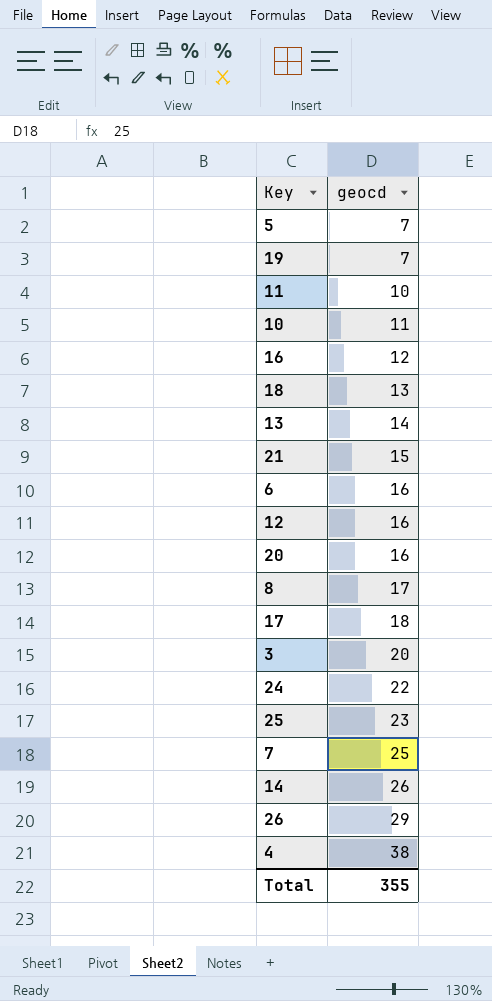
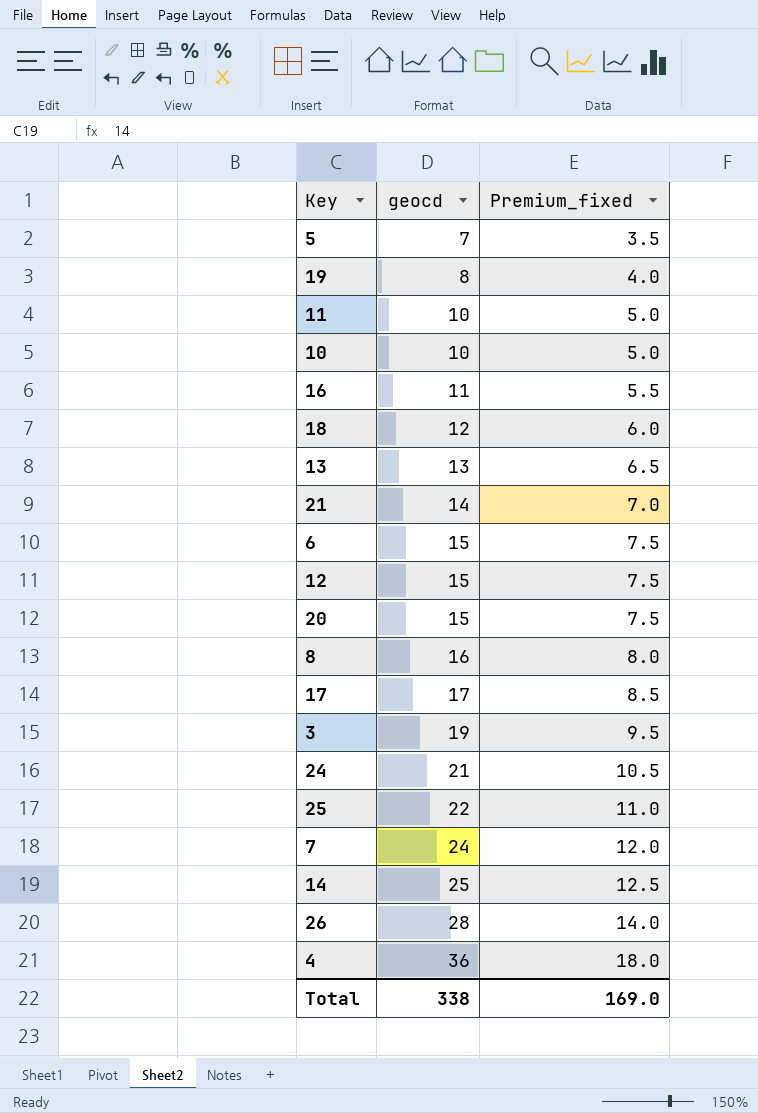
column Premium_fixed | formula: none -> [geocd] * 0.5
19 | geocd: 7 -> 8
10 | geocd: 11 -> 10
16 | geocd: 12 -> 11
18 | geocd: 13 -> 12
13 | geocd: 14 -> 13
21 | geocd: 15 -> 14
6 | geocd: 16 -> 15
12 | geocd: 16 -> 15
20 | geocd: 16 -> 15
8 | geocd: 17 -> 16
17 | geocd: 18 -> 17
3 | geocd: 20 -> 19
24 | geocd: 22 -> 21
25 | geocd: 23 -> 22
7 | geocd: 25 -> 24
14 | geocd: 26 -> 25
26 | geocd: 29 -> 28
4 | geocd: 38 -> 36
Total | geocd: 355 -> 338

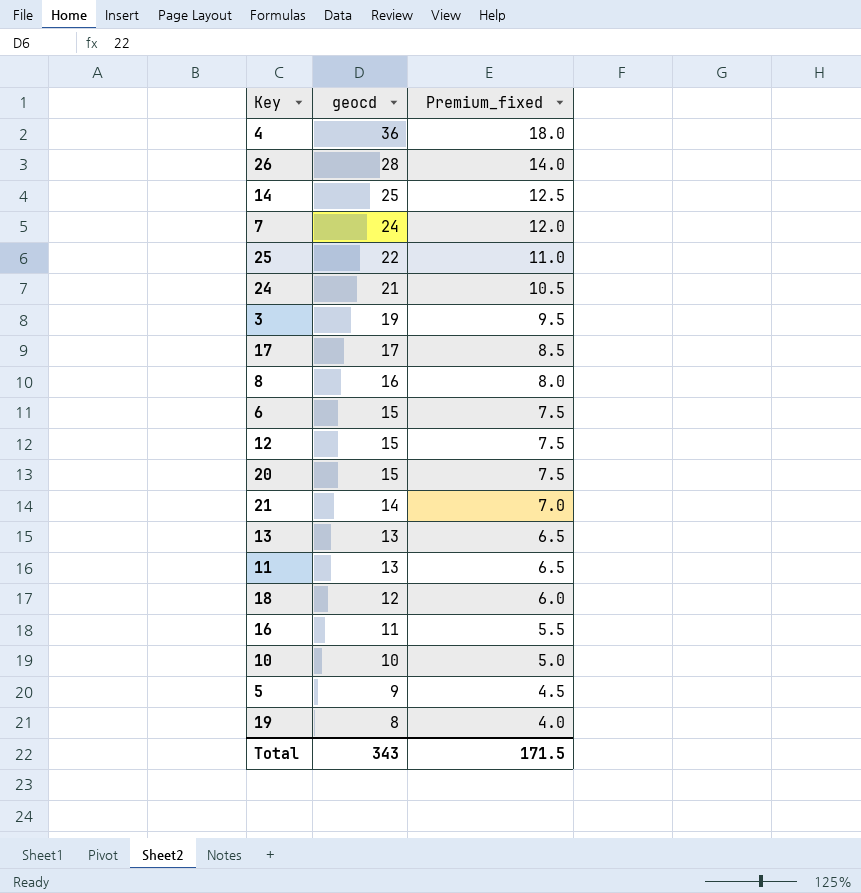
row order: geocd ascending -> geocd descending
11 | geocd: 10 -> 13
11 | Premium_fixed: 5.0 -> 6.5
5 | geocd: 7 -> 9
5 | Premium_fixed: 3.5 -> 4.5
Total | geocd: 338 -> 343
Total | Premium_fixed: 169.0 -> 171.5

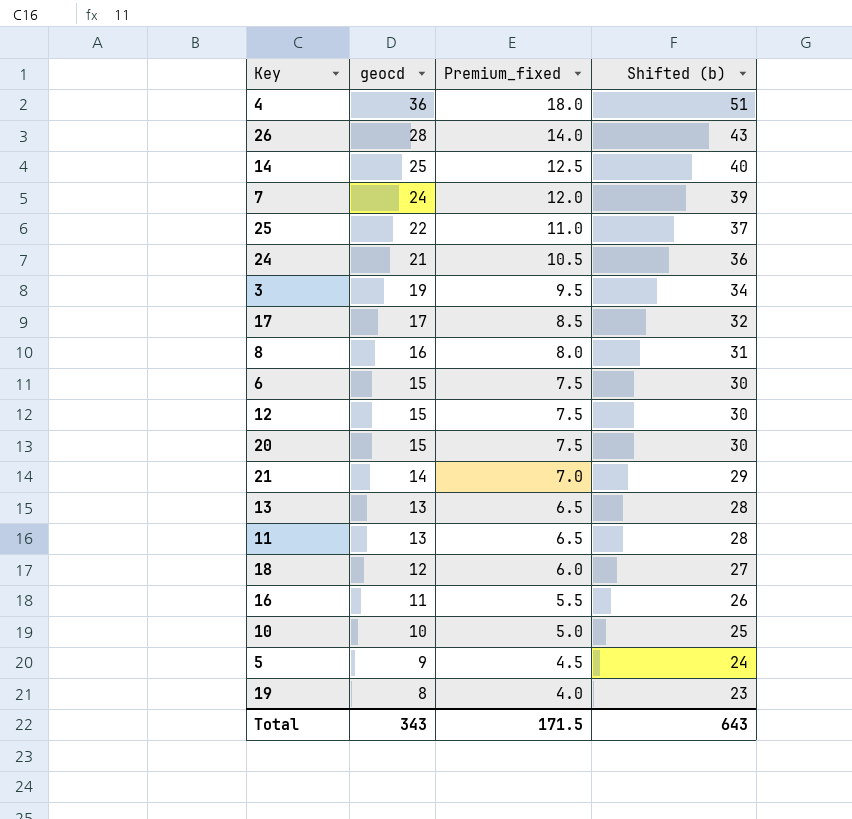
column Shifted (b) | formula: none -> [geocd] + 15

